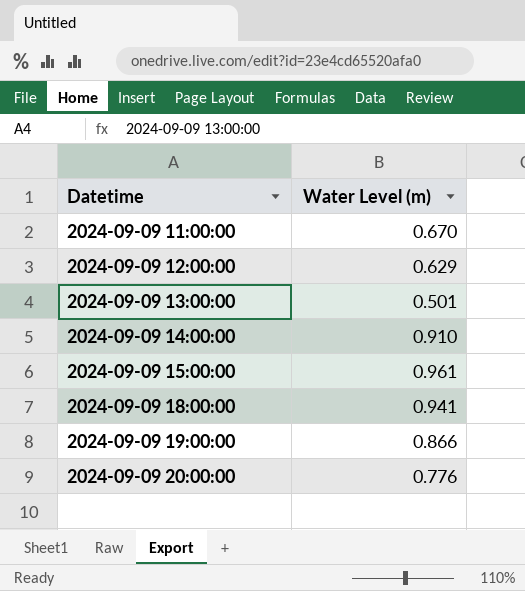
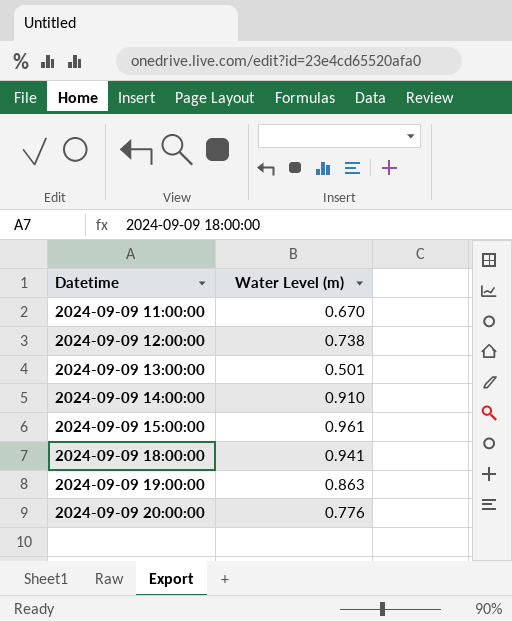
2024-09-09 12:00:00 | Water Level (m): 0.629 -> 0.738
2024-09-09 19:00:00 | Water Level (m): 0.866 -> 0.863

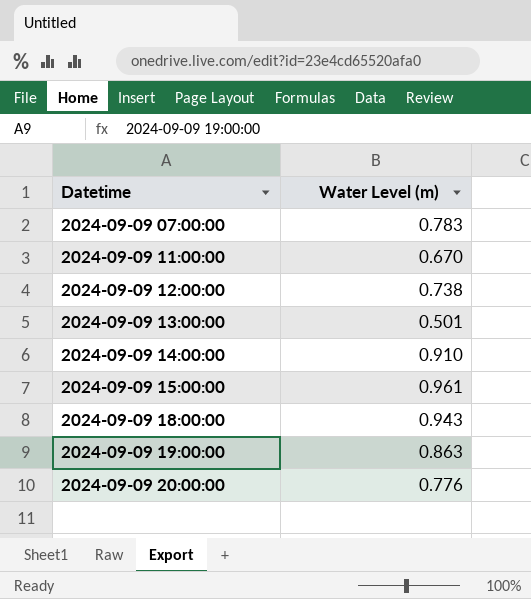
row 2024-09-09 07:00:00: none -> 0.783
2024-09-09 18:00:00 | Water Level (m): 0.941 -> 0.943

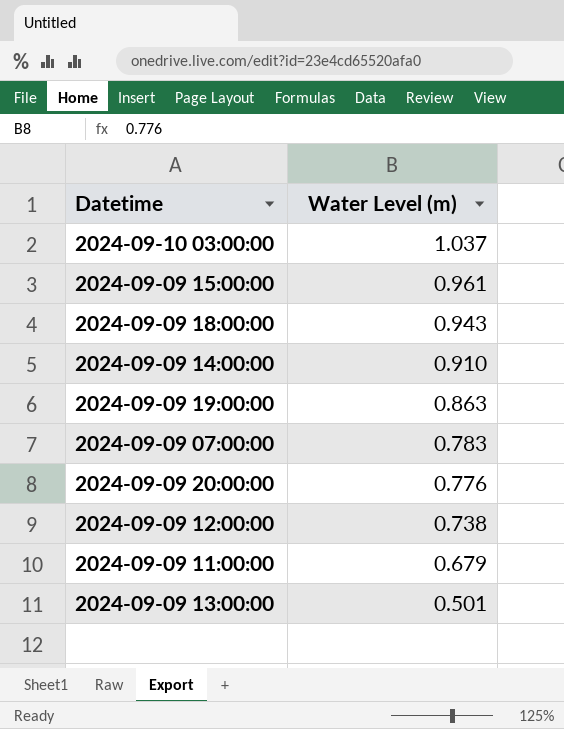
row order: Datetime ascending -> Water Level (m) descending
row 2024-09-10 03:00:00: none -> 1.037
2024-09-09 11:00:00 | Water Level (m): 0.670 -> 0.679

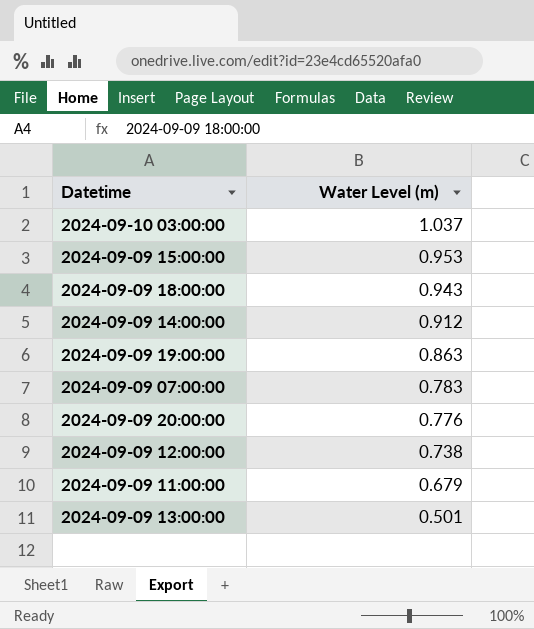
2024-09-09 15:00:00 | Water Level (m): 0.961 -> 0.953
2024-09-09 14:00:00 | Water Level (m): 0.910 -> 0.912

